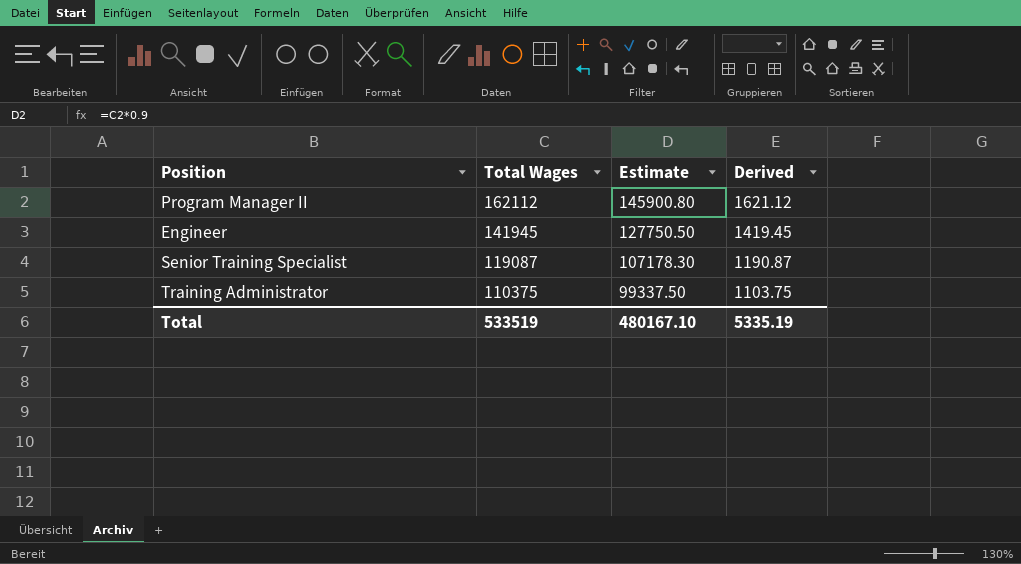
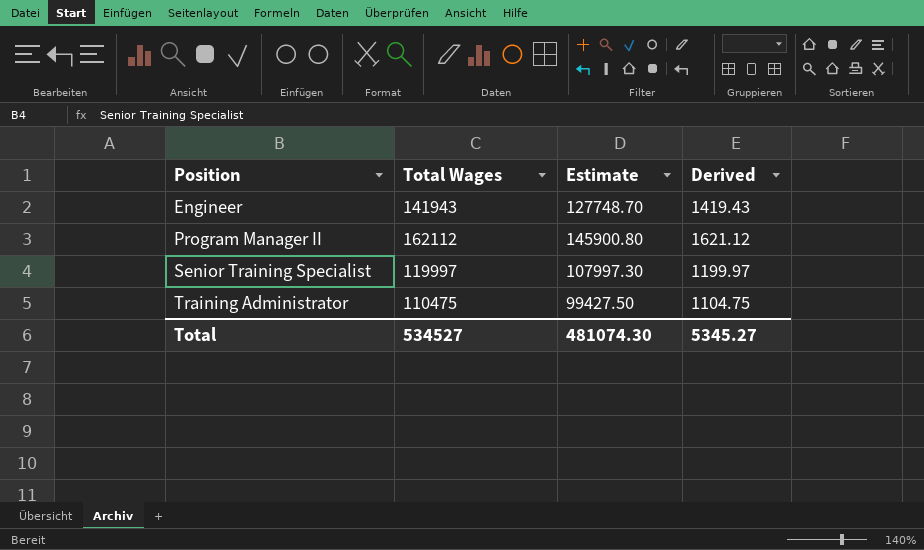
row order: Total Wages descending -> Position ascending
Engineer | Total Wages: 141945 -> 141943
Engineer | Estimate: 127750.50 -> 127748.70
Engineer | Derived: 1419.45 -> 1419.43
Senior Training Specialist | Total Wages: 119087 -> 119997
Senior Training Specialist | Estimate: 107178.30 -> 107997.30
Senior Training Specialist | Derived: 1190.87 -> 1199.97
Training Administrator | Total Wages: 110375 -> 110475
Training Administrator | Estimate: 99337.50 -> 99427.50
Training Administrator | Derived: 1103.75 -> 1104.75
Total | Total Wages: 533519 -> 534527
Total | Estimate: 480167.10 -> 481074.30
Total | Derived: 5335.19 -> 5345.27

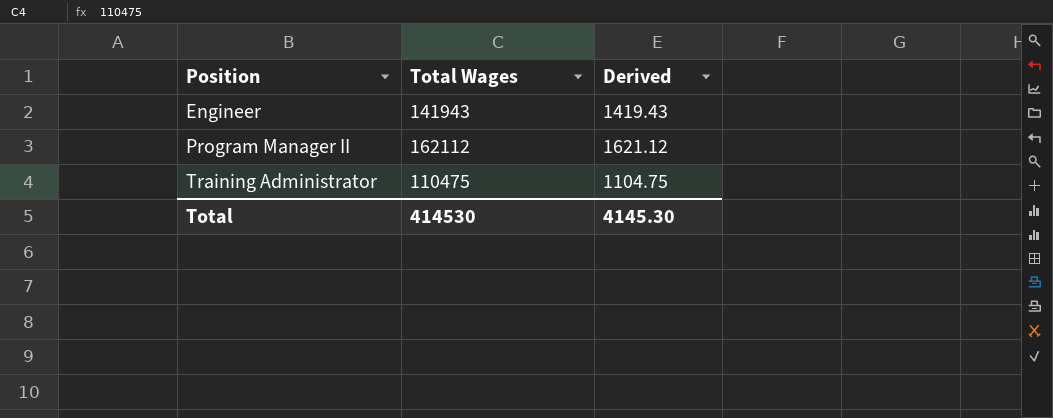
column Estimate | formula: [Total Wages] * 0.9 -> none
row Senior Training Specialist: 119997 | 107997.30 | 1199.97 -> none
Total | Total Wages: 534527 -> 414530
Total | Derived: 5345.27 -> 4145.30

